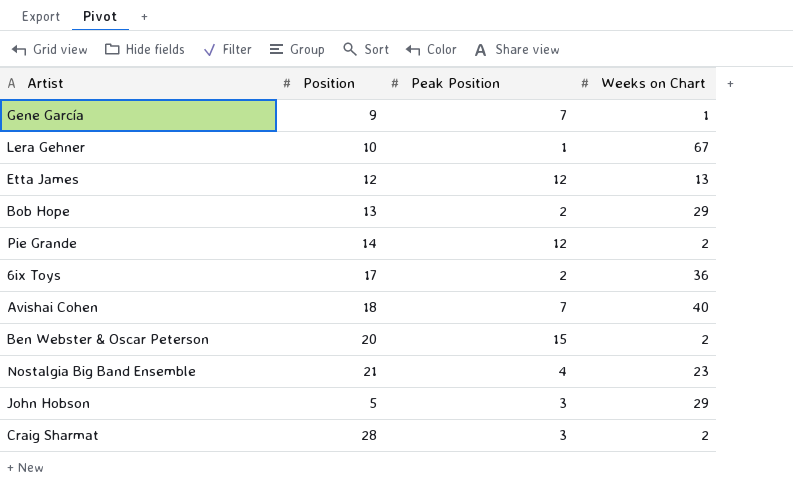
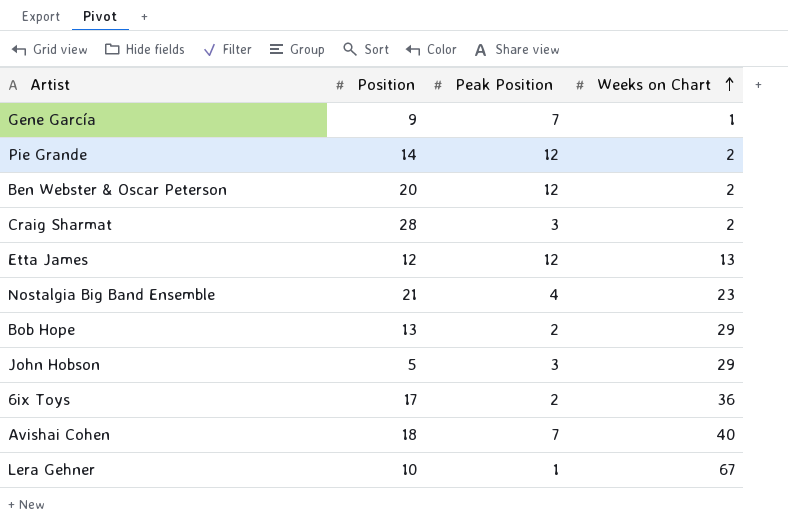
row order: none -> Weeks on Chart ascending
Ben Webster & Oscar Peterson | Peak Position: 15 -> 12

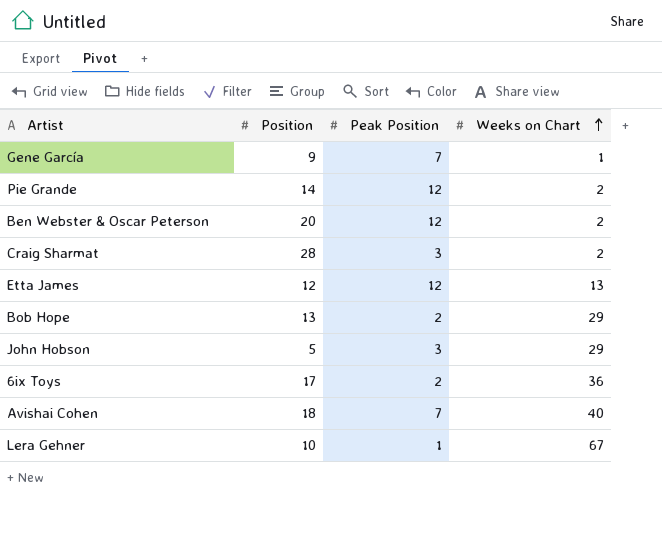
row Nostalgia Big Band Ensemble: 21 | 4 | 23 -> none

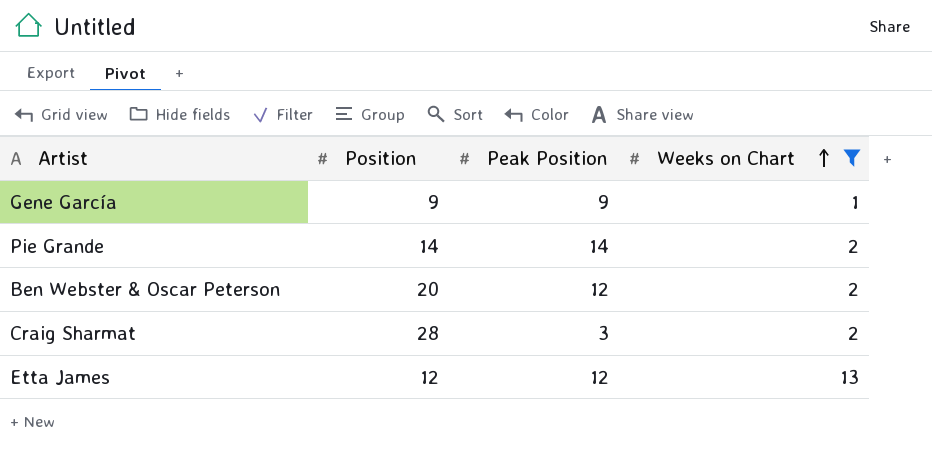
filter: none -> Weeks on Chart <= 13
Gene García | Peak Position: 7 -> 9
Pie Grande | Peak Position: 12 -> 14

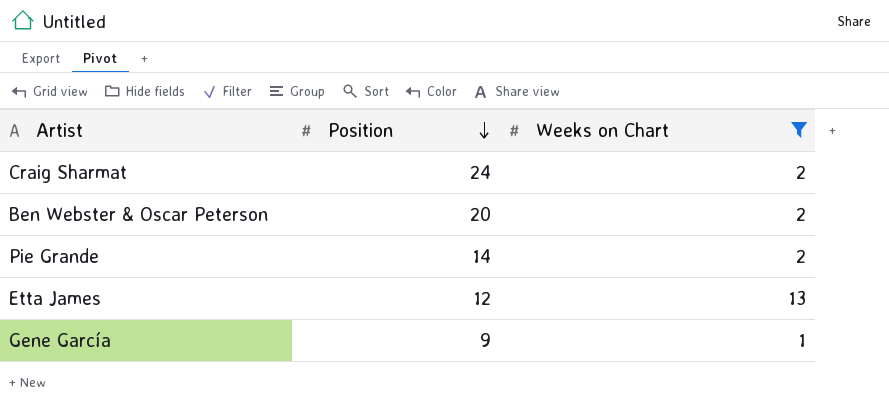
row order: Weeks on Chart ascending -> Position descending
column Peak Position | position: 3 -> none
Craig Sharmat | Position: 28 -> 24

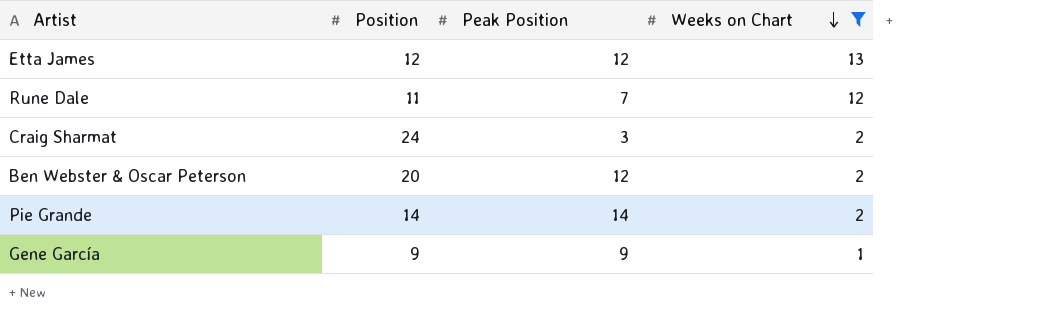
row order: Position descending -> Weeks on Chart descending
column Peak Position | position: none -> 3
row Rune Dale: none -> 11 | 7 | 12

